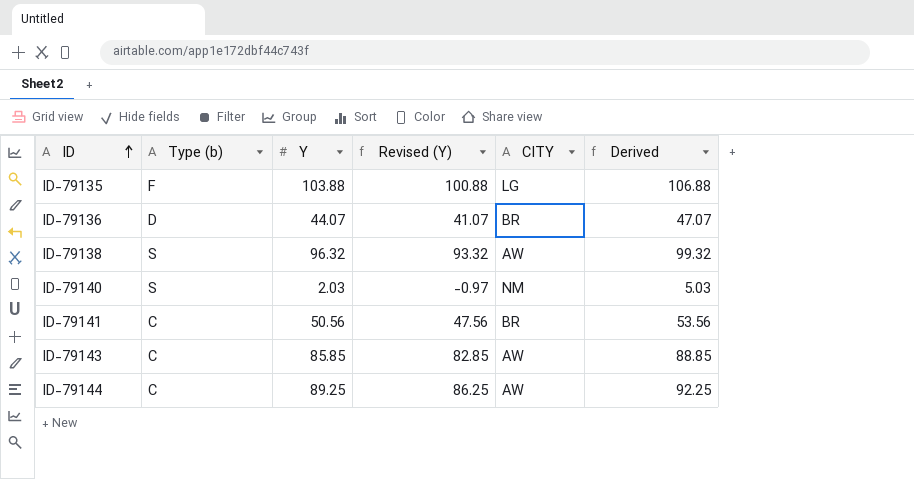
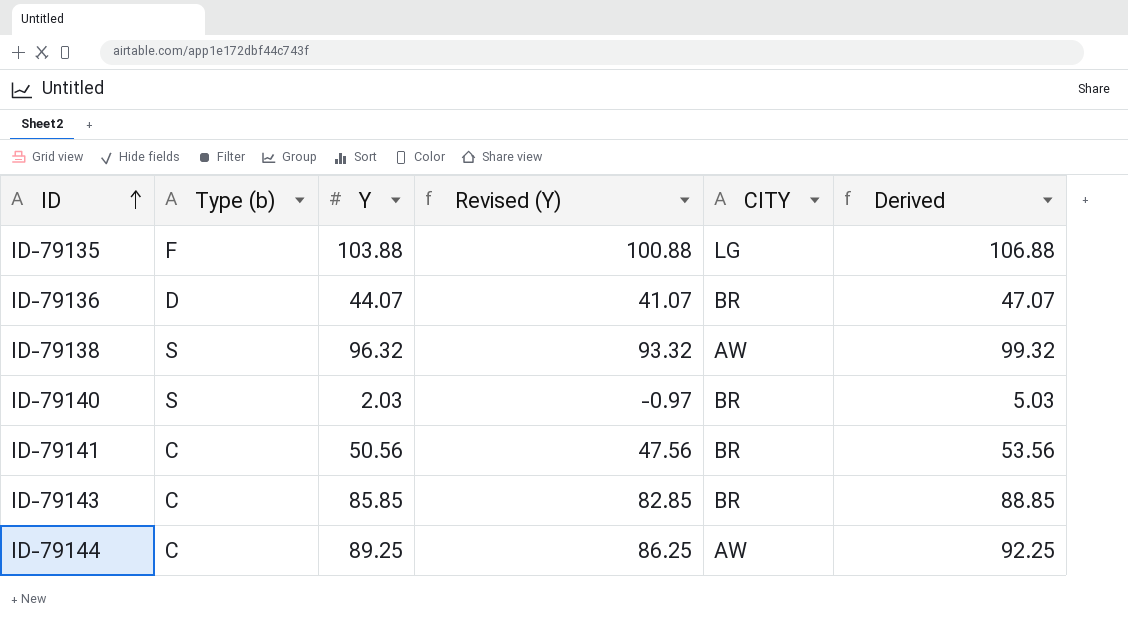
ID-79140 | CITY: NM -> BR
ID-79143 | CITY: AW -> BR

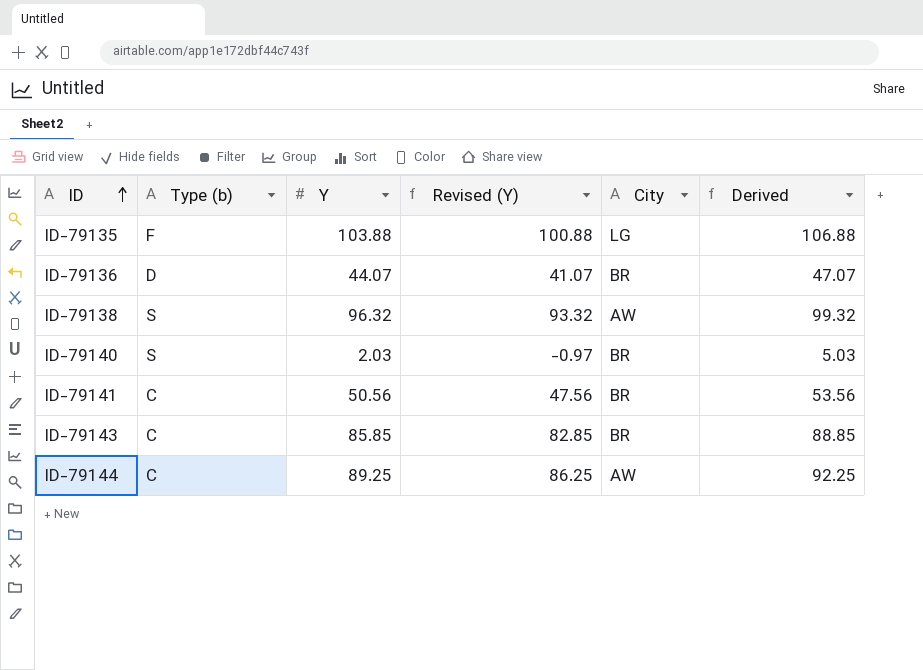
column name: CITY -> City

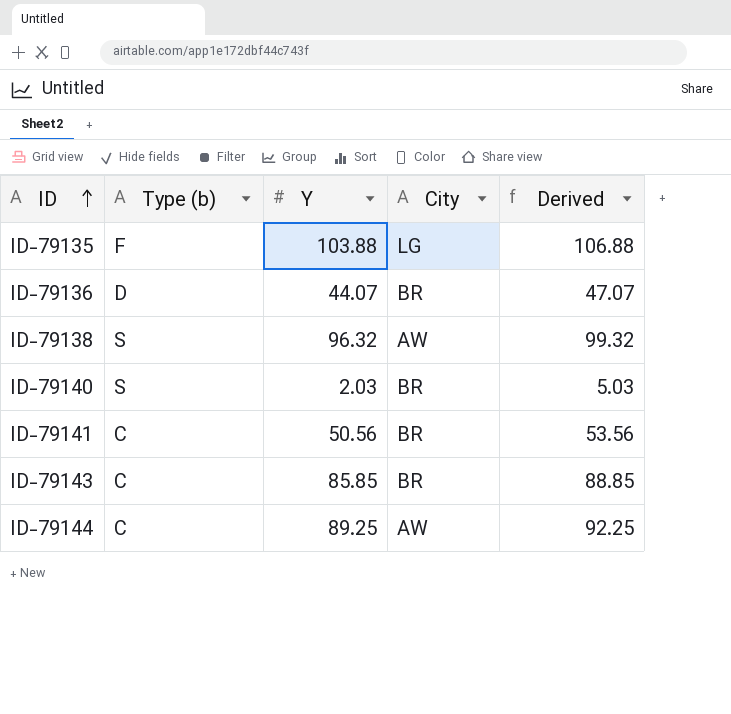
column Revised (Y) | formula: [Y] - 3 -> none

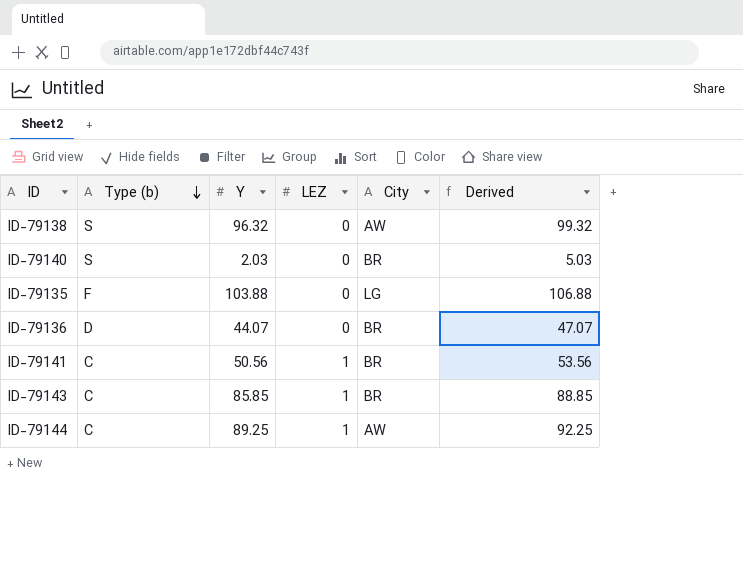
row order: ID ascending -> Type (b) descending
column LEZ | position: none -> 4

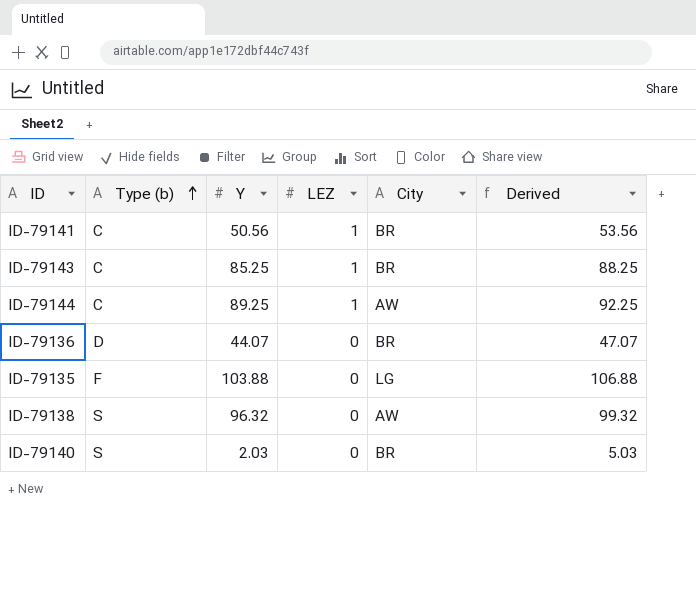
row order: Type (b) descending -> Type (b) ascending
ID-79143 | Y: 85.85 -> 85.25
ID-79143 | Derived: 88.85 -> 88.25

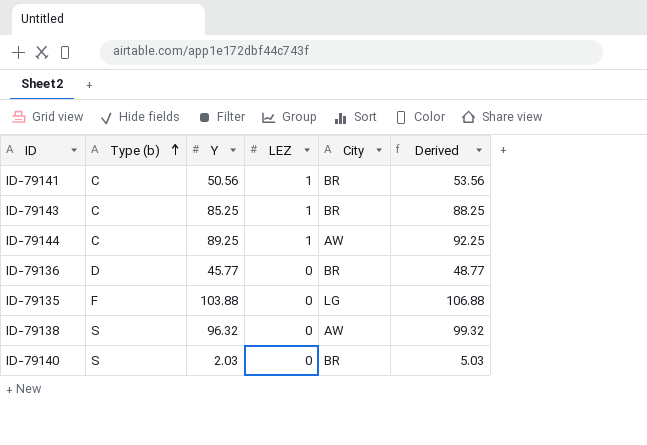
ID-79136 | Y: 44.07 -> 45.77
ID-79136 | Derived: 47.07 -> 48.77

